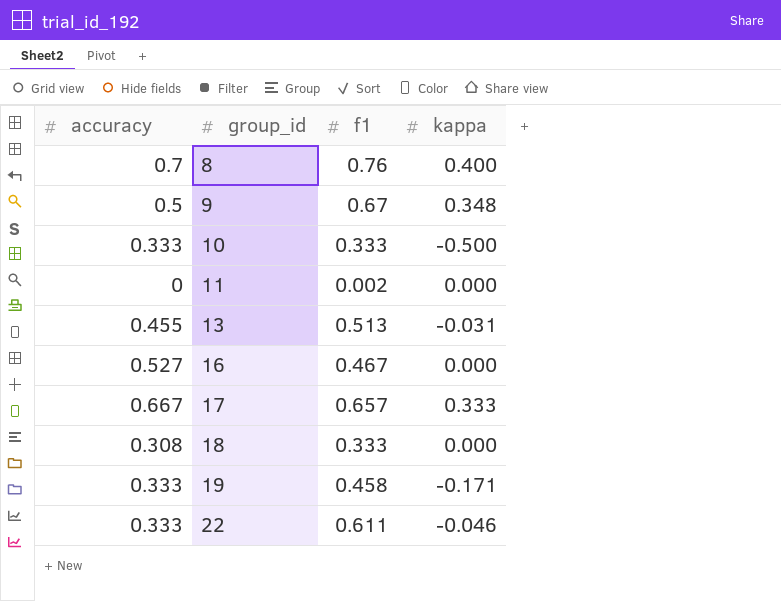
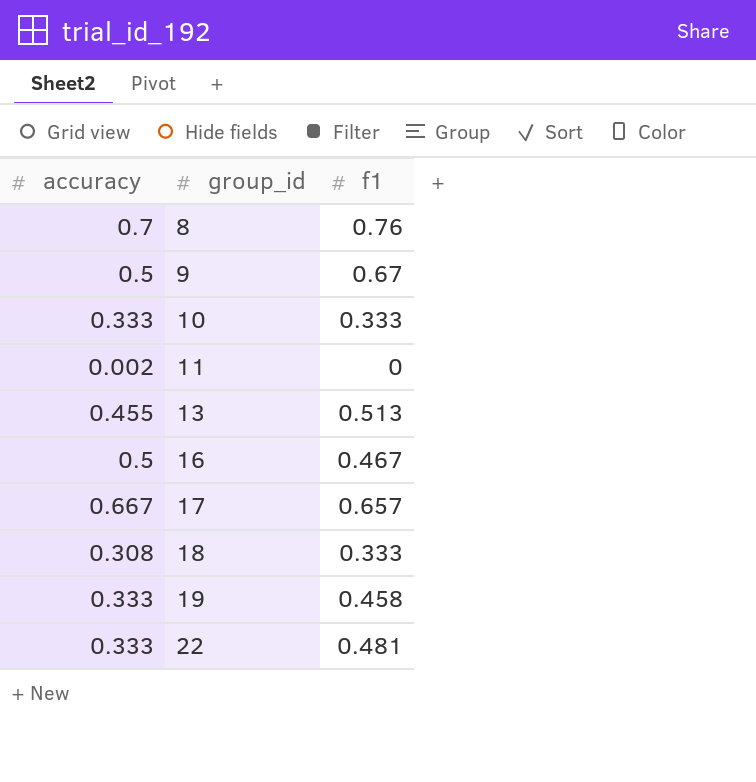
column kappa | position: 4 -> none
11 | accuracy: 0 -> 0.002
11 | f1: 0.002 -> 0
16 | accuracy: 0.527 -> 0.5
22 | f1: 0.611 -> 0.481

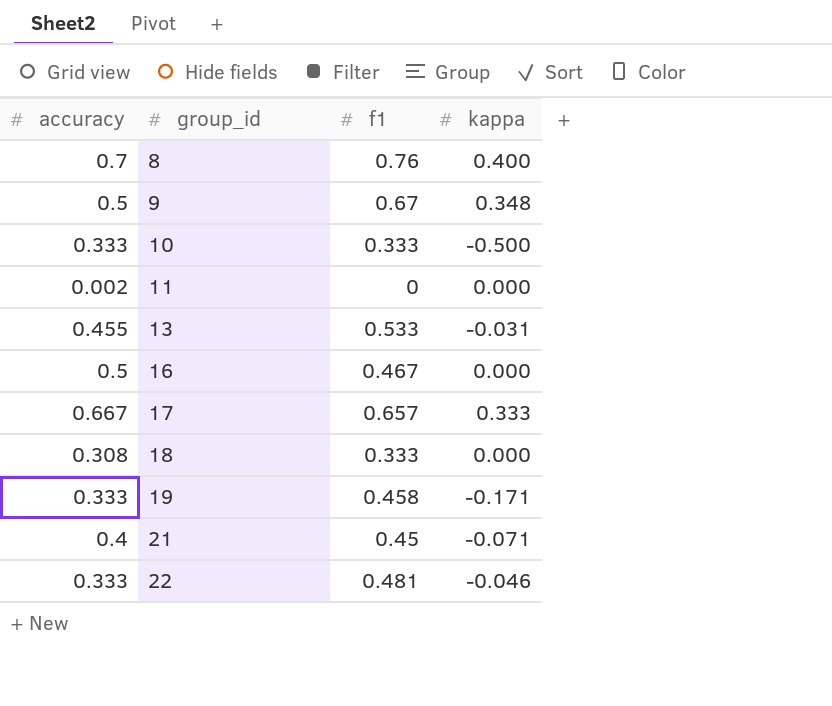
column kappa | position: none -> 4
13 | f1: 0.513 -> 0.533
row 21: none -> 0.4 | 0.45 | -0.071

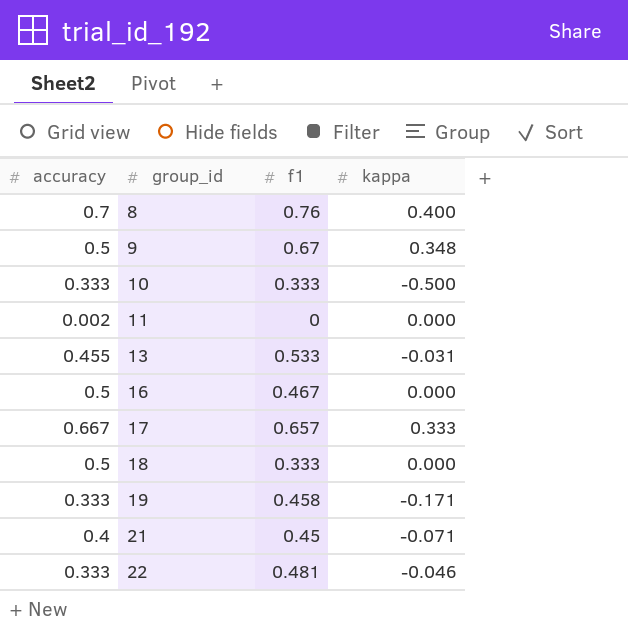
18 | accuracy: 0.308 -> 0.5

